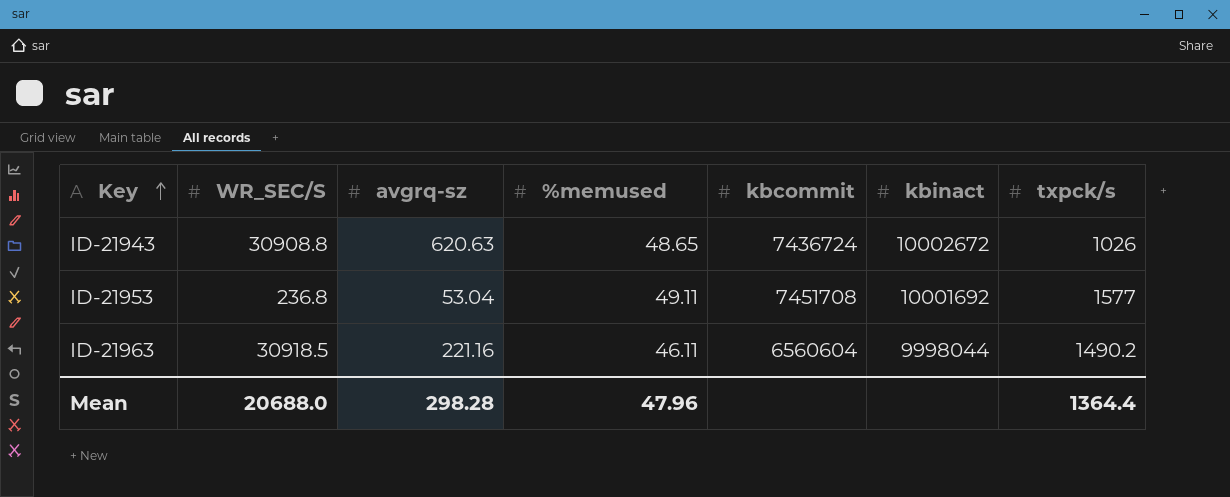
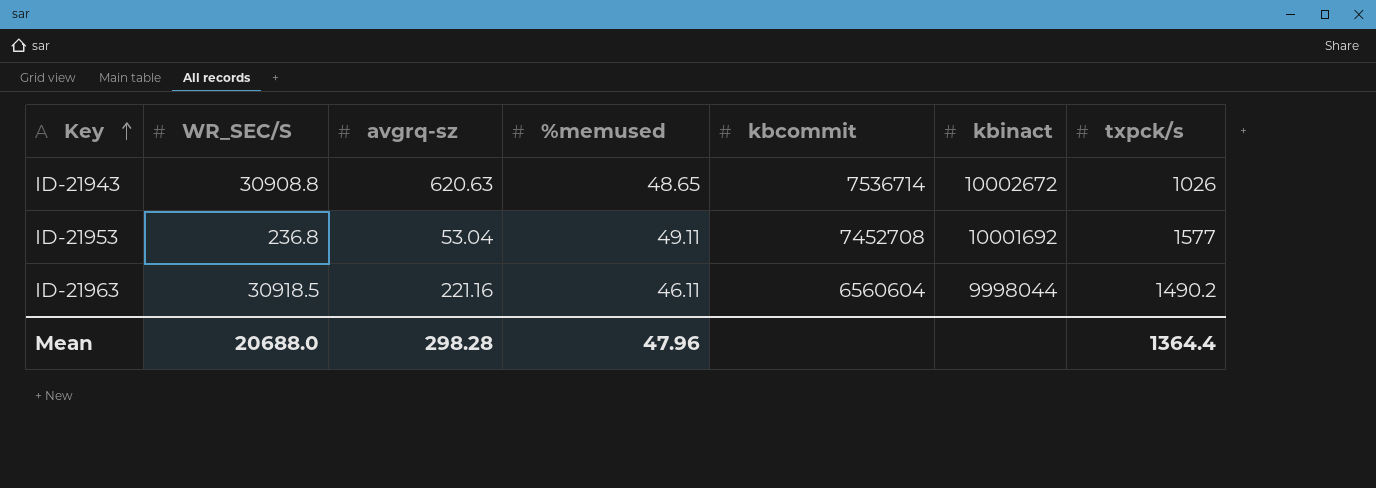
ID-21943 | kbcommit: 7436724 -> 7536714
ID-21953 | kbcommit: 7451708 -> 7452708

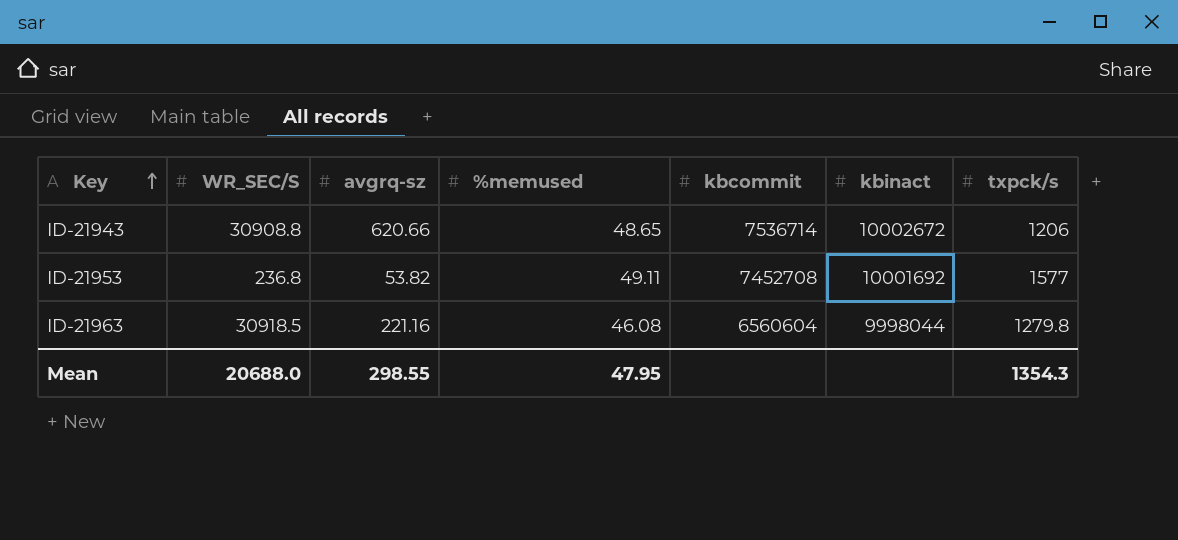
ID-21943 | avgrq-sz: 620.63 -> 620.66
ID-21943 | txpck/s: 1026 -> 1206
ID-21953 | avgrq-sz: 53.04 -> 53.82
ID-21963 | %memused: 46.11 -> 46.08
ID-21963 | txpck/s: 1490.2 -> 1279.8
Mean | avgrq-sz: 298.28 -> 298.55
Mean | %memused: 47.96 -> 47.95
Mean | txpck/s: 1364.4 -> 1354.3

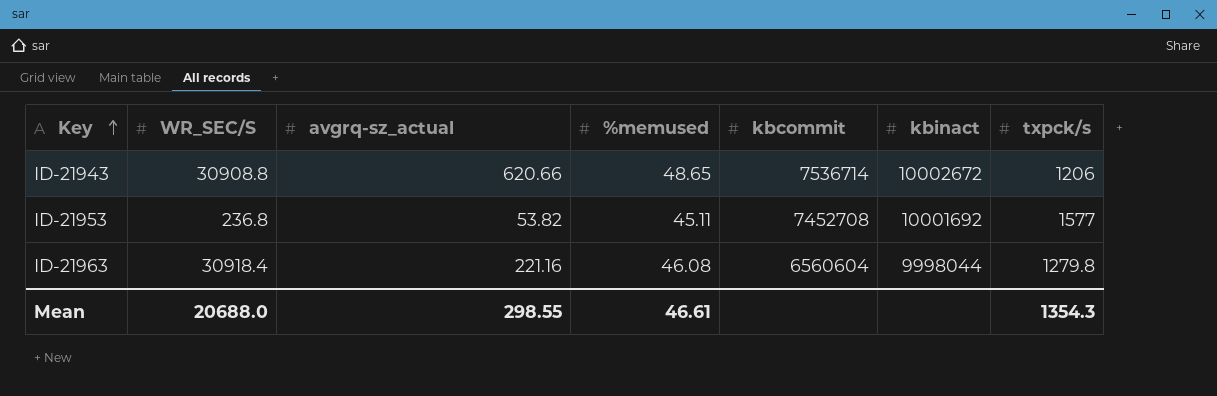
column name: avgrq-sz -> avgrq-sz_actual
ID-21953 | %memused: 49.11 -> 45.11
ID-21963 | WR_SEC/S: 30918.5 -> 30918.4
Mean | %memused: 47.95 -> 46.61

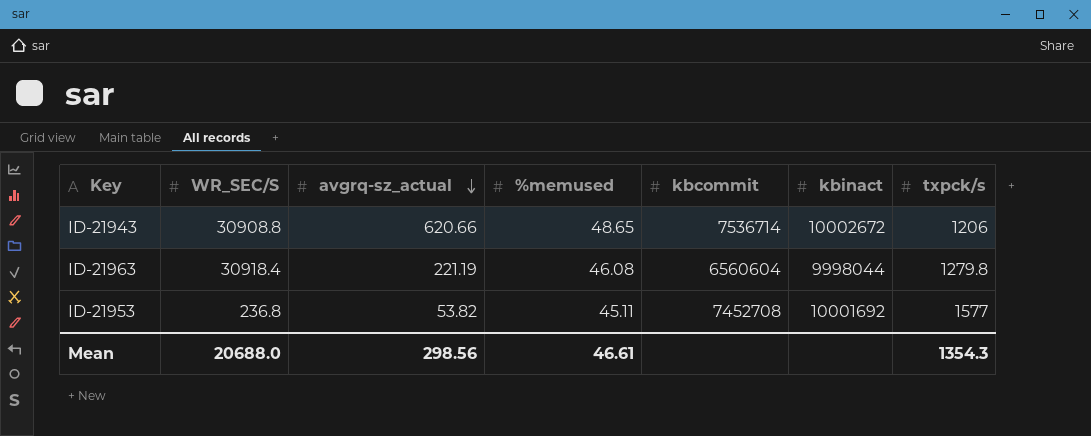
row order: Key ascending -> avgrq-sz_actual descending
ID-21963 | avgrq-sz_actual: 221.16 -> 221.19
Mean | avgrq-sz_actual: 298.55 -> 298.56

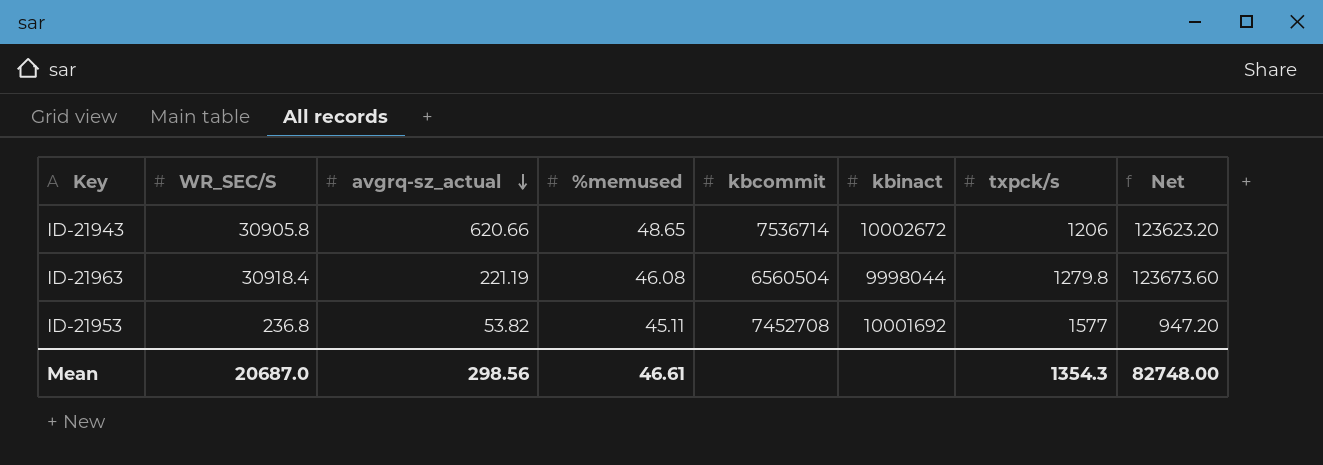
column Net | formula: none -> [WR_SEC/S] * 4
ID-21943 | WR_SEC/S: 30908.8 -> 30905.8
ID-21963 | kbcommit: 6560604 -> 6560504
Mean | WR_SEC/S: 20688.0 -> 20687.0

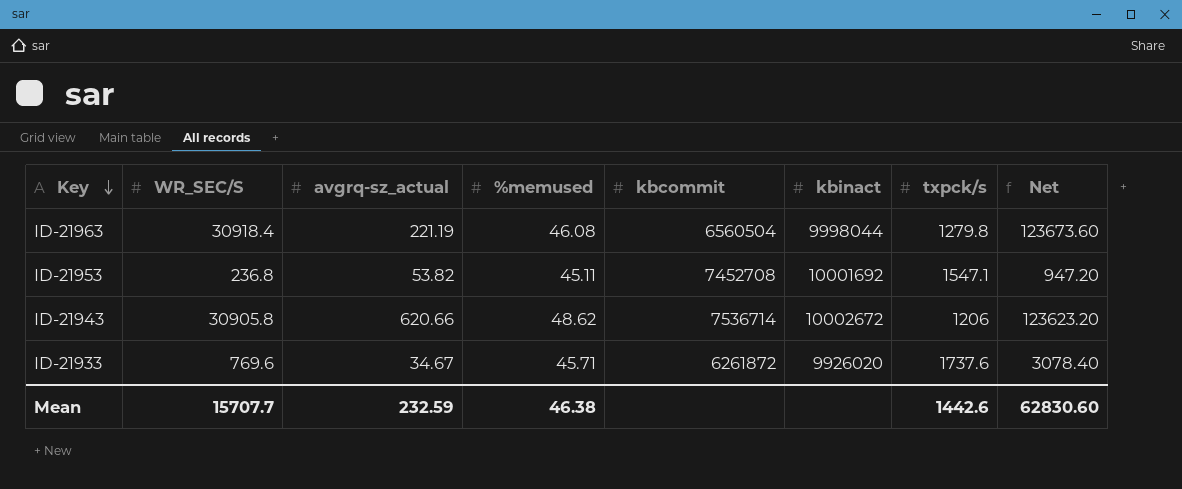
row order: avgrq-sz_actual descending -> Key descending
ID-21953 | txpck/s: 1577 -> 1547.1
ID-21943 | %memused: 48.65 -> 48.62
row ID-21933: none -> 769.6 | 34.67 | 45.71 | 6261872 | 9926020 | 1737.6 | 3078.40
Mean | WR_SEC/S: 20687.0 -> 15707.7
Mean | avgrq-sz_actual: 298.56 -> 232.59
Mean | %memused: 46.61 -> 46.38
Mean | txpck/s: 1354.3 -> 1442.6
Mean | Net: 82748.00 -> 62830.60

